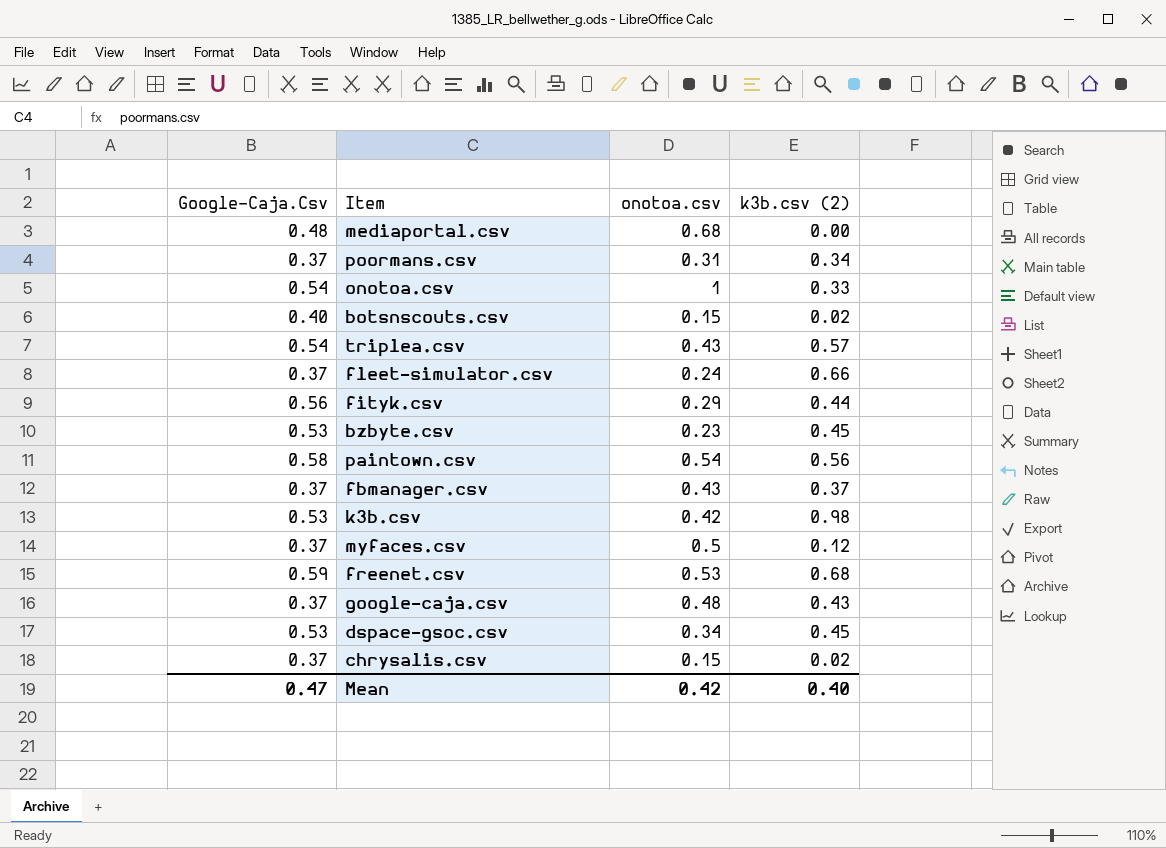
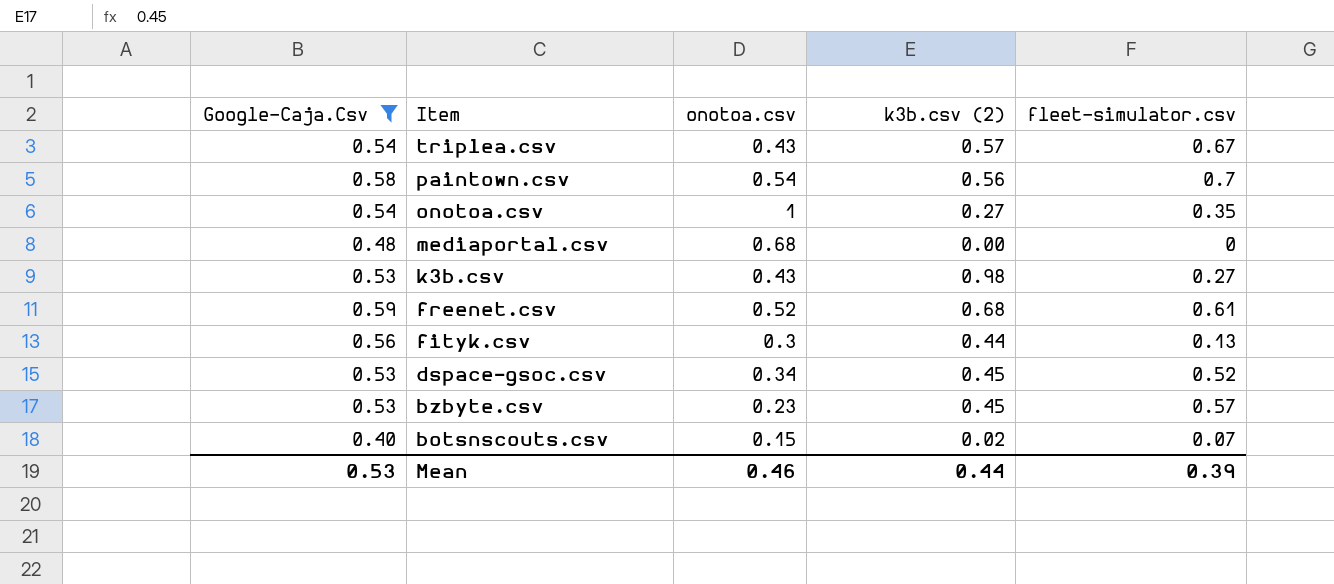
filter: none -> Google-Caja.Csv != 0.37
row order: none -> Item descending
column fleet-simulator.csv | position: none -> 5
onotoa.csv | k3b.csv (2): 0.33 -> 0.27
k3b.csv | onotoa.csv: 0.42 -> 0.43
freenet.csv | onotoa.csv: 0.53 -> 0.52
fityk.csv | onotoa.csv: 0.29 -> 0.3
Mean | Google-Caja.Csv: 0.47 -> 0.53
Mean | onotoa.csv: 0.42 -> 0.46
Mean | k3b.csv (2): 0.40 -> 0.44

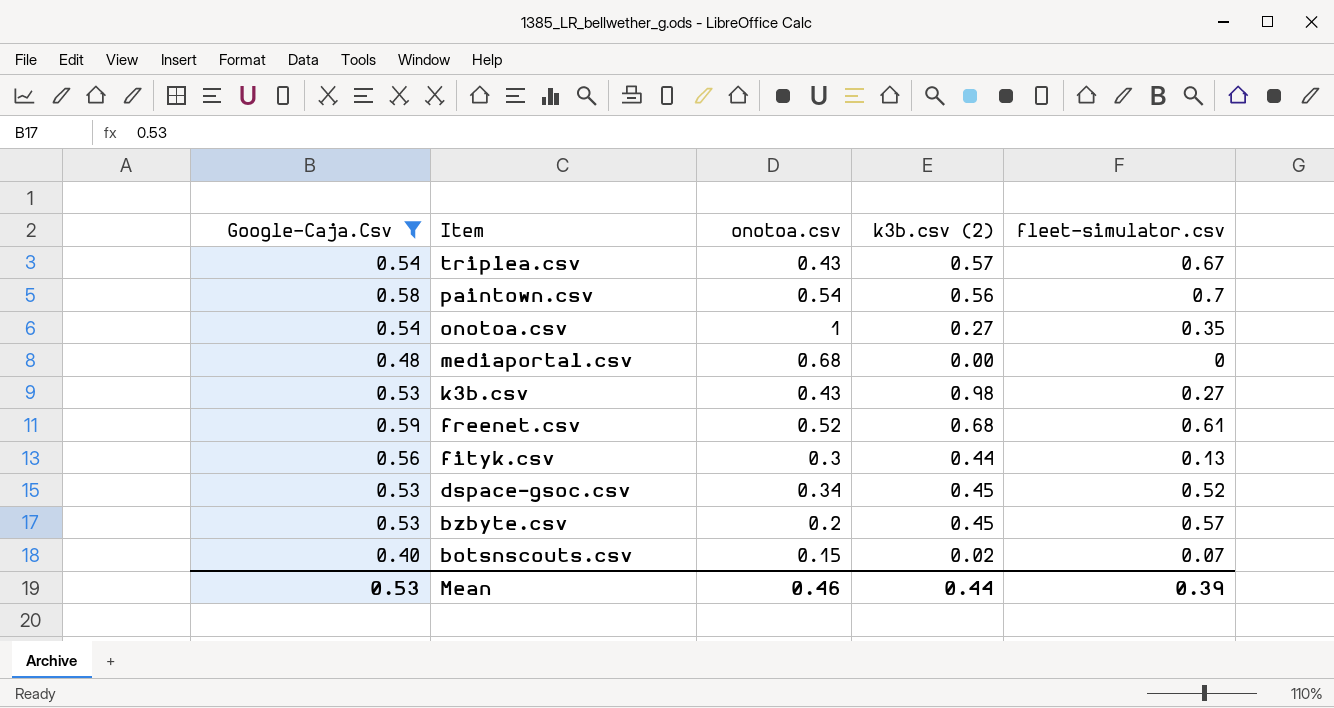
bzbyte.csv | onotoa.csv: 0.23 -> 0.2

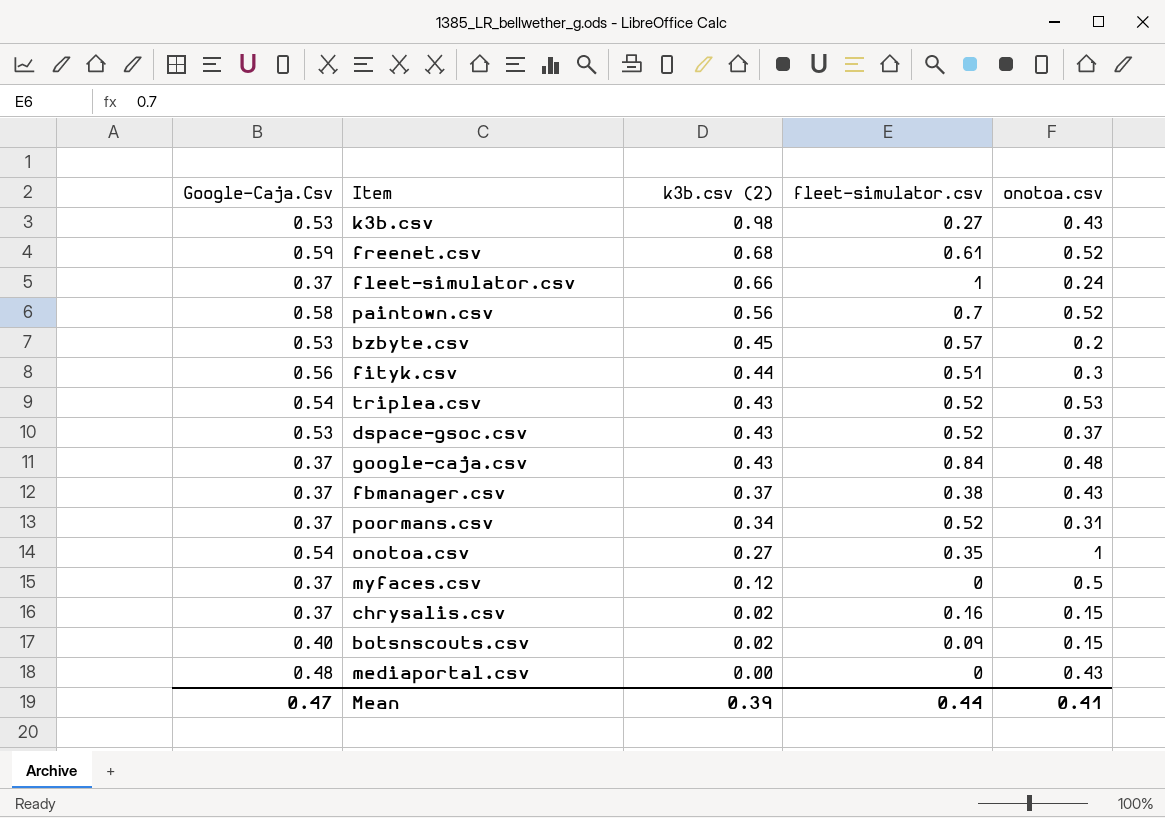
filter: Google-Caja.Csv != 0.37 -> none
row order: Item descending -> k3b.csv (2) descending
column onotoa.csv | position: 3 -> 5
paintown.csv | onotoa.csv: 0.54 -> 0.52
fityk.csv | fleet-simulator.csv: 0.13 -> 0.51
triplea.csv | k3b.csv (2): 0.57 -> 0.43
triplea.csv | fleet-simulator.csv: 0.67 -> 0.52
triplea.csv | onotoa.csv: 0.43 -> 0.53
dspace-gsoc.csv | k3b.csv (2): 0.45 -> 0.43
dspace-gsoc.csv | onotoa.csv: 0.34 -> 0.37
botsnscouts.csv | fleet-simulator.csv: 0.07 -> 0.09
mediaportal.csv | onotoa.csv: 0.68 -> 0.43
Mean | Google-Caja.Csv: 0.53 -> 0.47
Mean | k3b.csv (2): 0.44 -> 0.39
Mean | fleet-simulator.csv: 0.39 -> 0.44
Mean | onotoa.csv: 0.46 -> 0.41

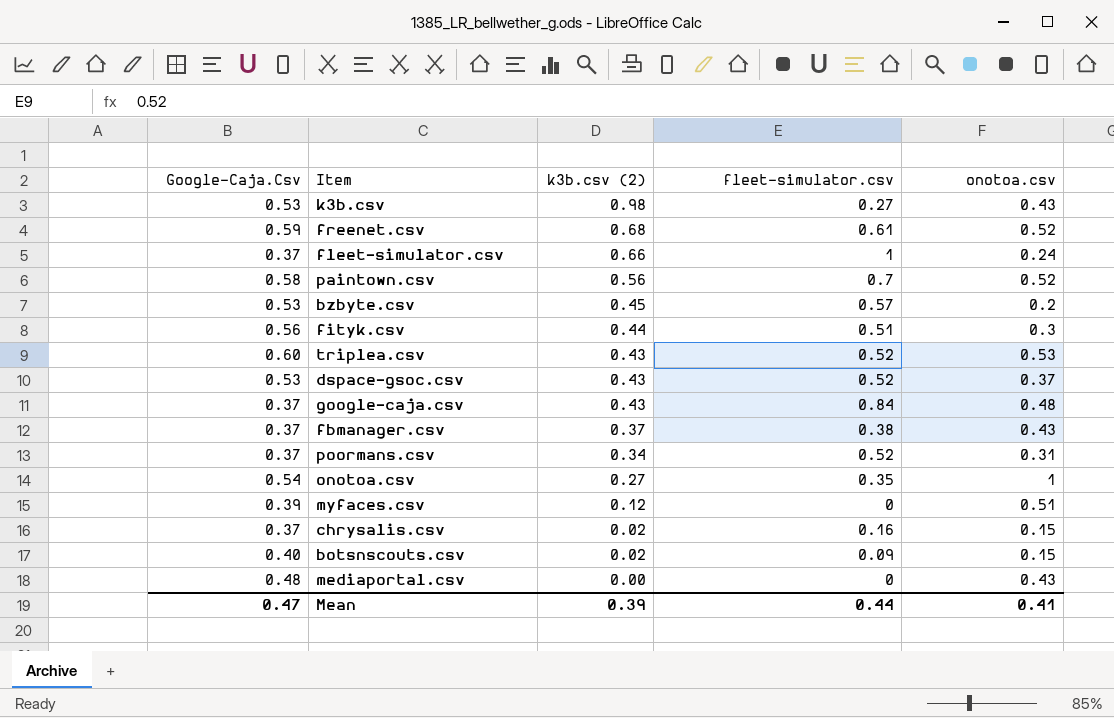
triplea.csv | Google-Caja.Csv: 0.54 -> 0.60
myfaces.csv | Google-Caja.Csv: 0.37 -> 0.39
myfaces.csv | onotoa.csv: 0.5 -> 0.51

